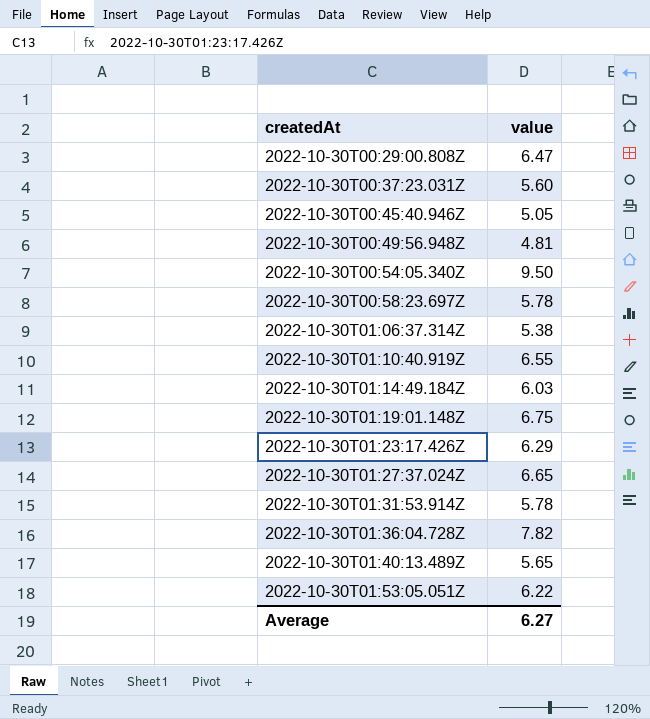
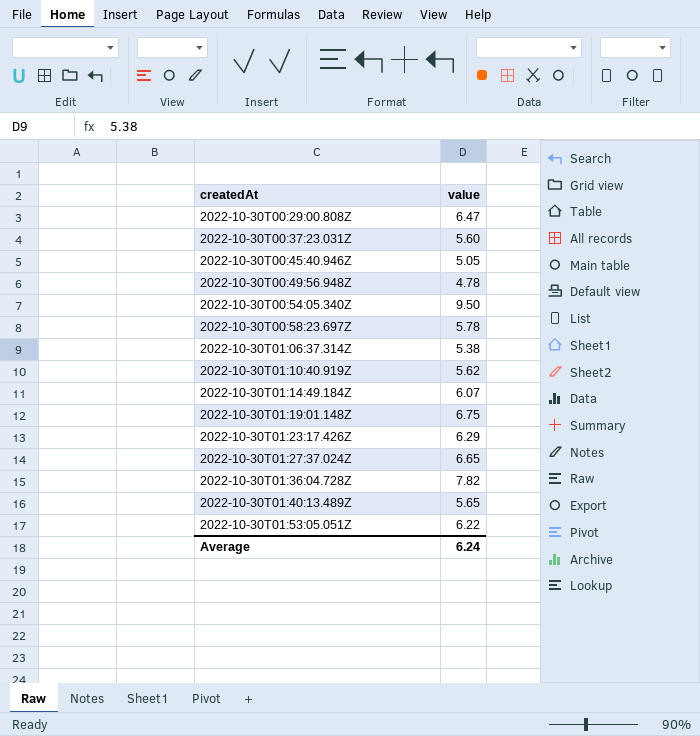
row 2022-10-30T01:31:53.914Z: 5.78 -> none
2022-10-30T00:49:56.948Z | value: 4.81 -> 4.78
2022-10-30T01:10:40.919Z | value: 6.55 -> 5.62
2022-10-30T01:14:49.184Z | value: 6.03 -> 6.07
Average | value: 6.27 -> 6.24

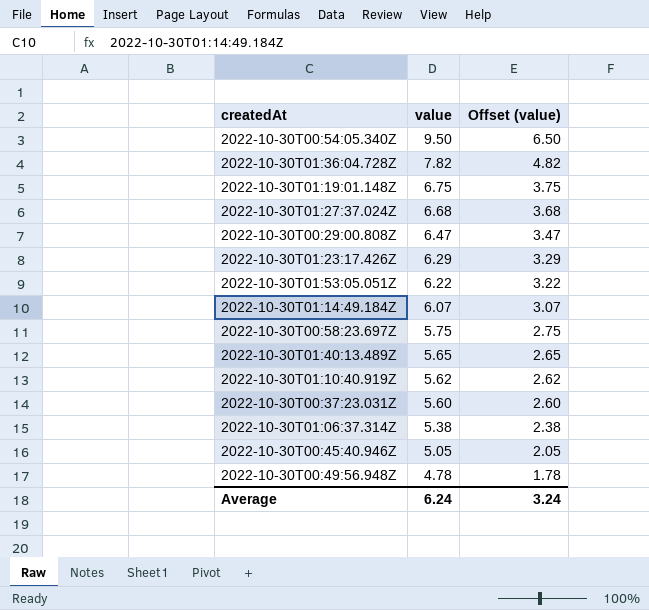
row order: createdAt ascending -> value descending
column Offset (value) | formula: none -> [value] - 3
2022-10-30T01:27:37.024Z | value: 6.65 -> 6.68
2022-10-30T00:58:23.697Z | value: 5.78 -> 5.75

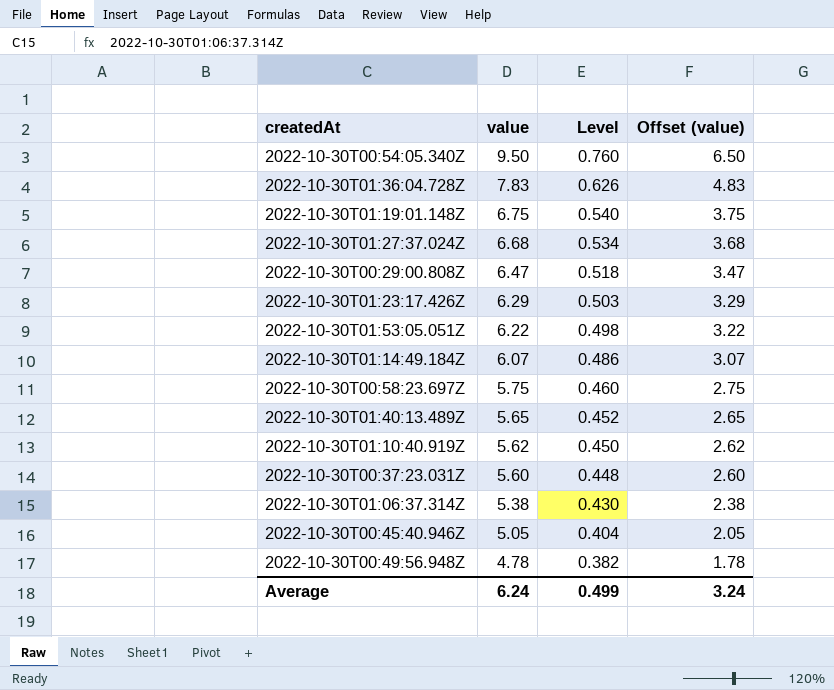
column Level | formula: none -> [value] * 0.08
2022-10-30T01:36:04.728Z | value: 7.82 -> 7.83
2022-10-30T01:36:04.728Z | Offset (value): 4.82 -> 4.83

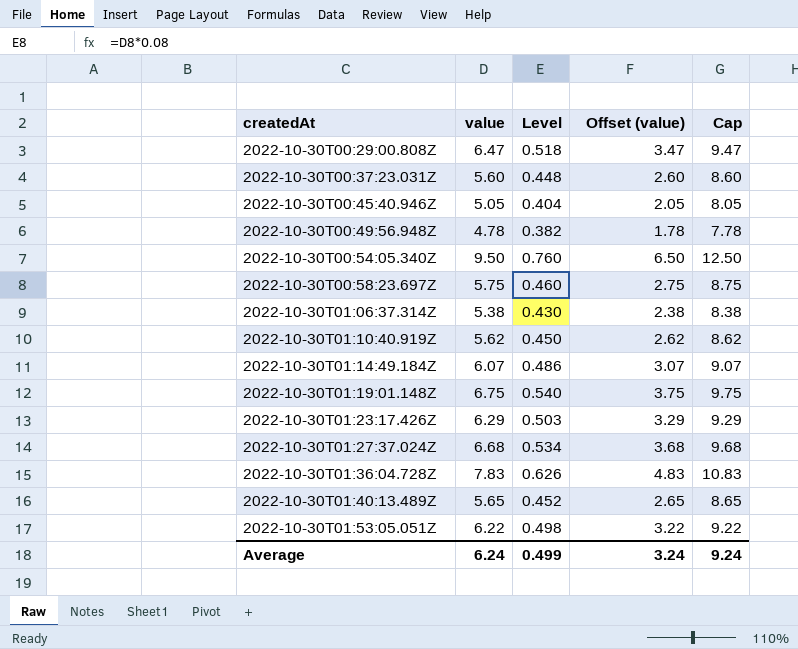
row order: value descending -> createdAt ascending
column Cap | formula: none -> [value] + 3

